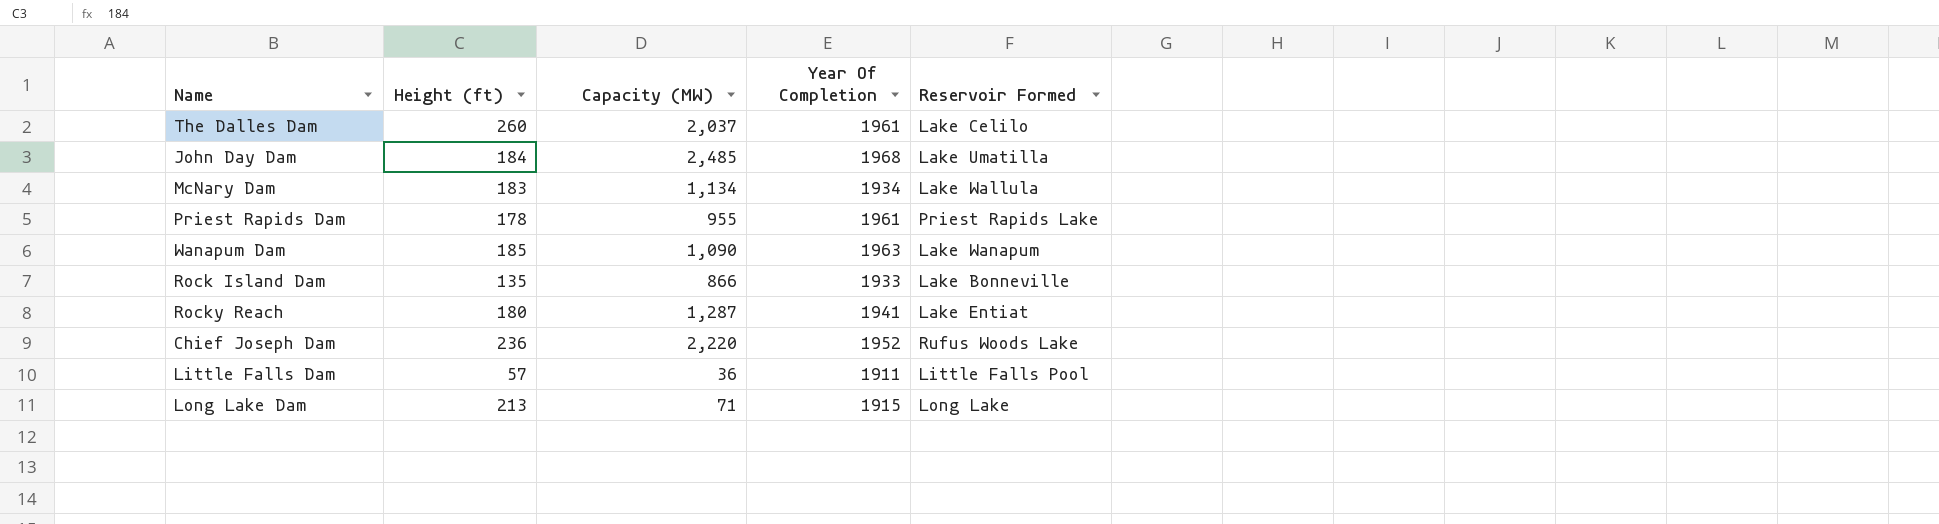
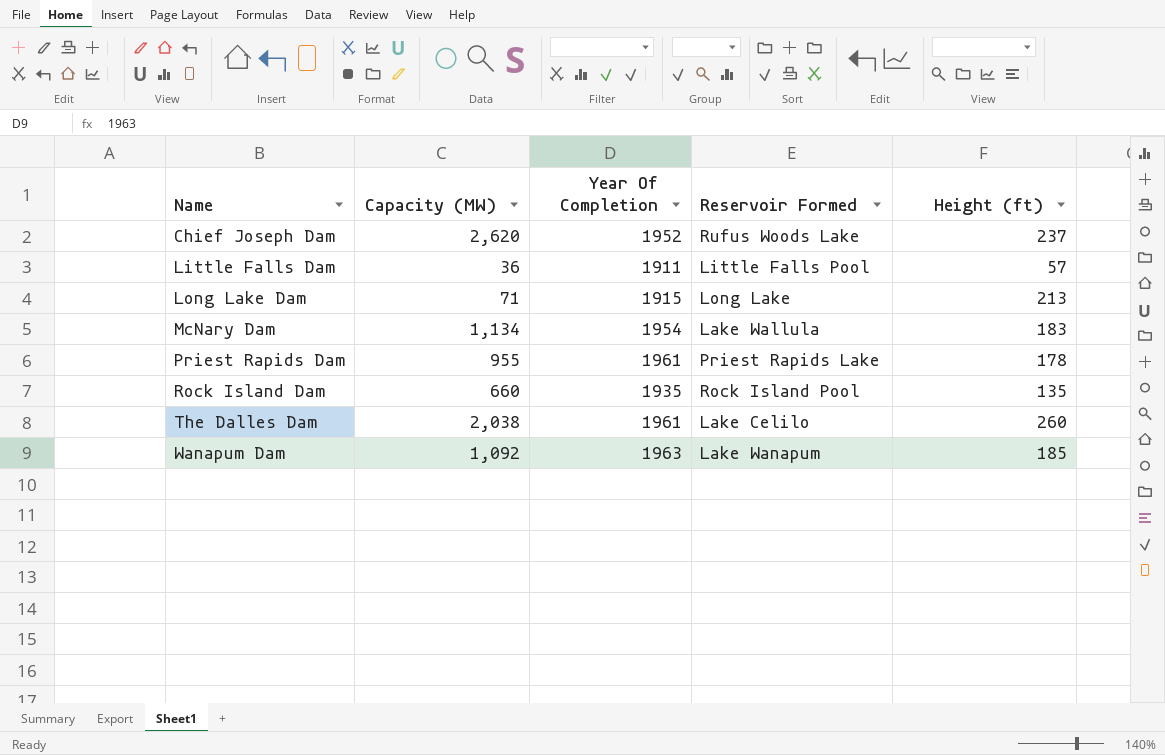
row order: none -> Name ascending
column Height (ft) | position: 2 -> 5
row John Day Dam: 184 | 2,485 | 1968 | Lake Umatilla -> none
row Rocky Reach: 180 | 1,287 | 1941 | Lake Entiat -> none
Chief Joseph Dam | Capacity (MW): 2,220 -> 2,620
Chief Joseph Dam | Height (ft): 236 -> 237
McNary Dam | Year Of Completion: 1934 -> 1954
Rock Island Dam | Capacity (MW): 866 -> 660
Rock Island Dam | Year Of Completion: 1933 -> 1935
Rock Island Dam | Reservoir Formed: Lake Bonneville -> Rock Island Pool
The Dalles Dam | Capacity (MW): 2,037 -> 2,038
Wanapum Dam | Capacity (MW): 1,090 -> 1,092

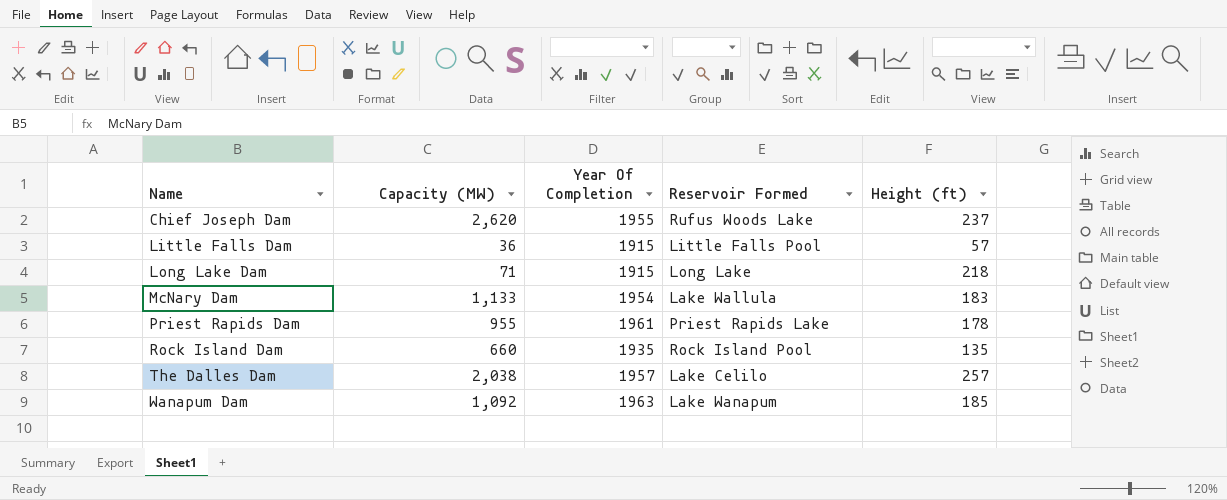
Chief Joseph Dam | Year Of Completion: 1952 -> 1955
Little Falls Dam | Year Of Completion: 1911 -> 1915
Long Lake Dam | Height (ft): 213 -> 218
McNary Dam | Capacity (MW): 1,134 -> 1,133
The Dalles Dam | Year Of Completion: 1961 -> 1957
The Dalles Dam | Height (ft): 260 -> 257

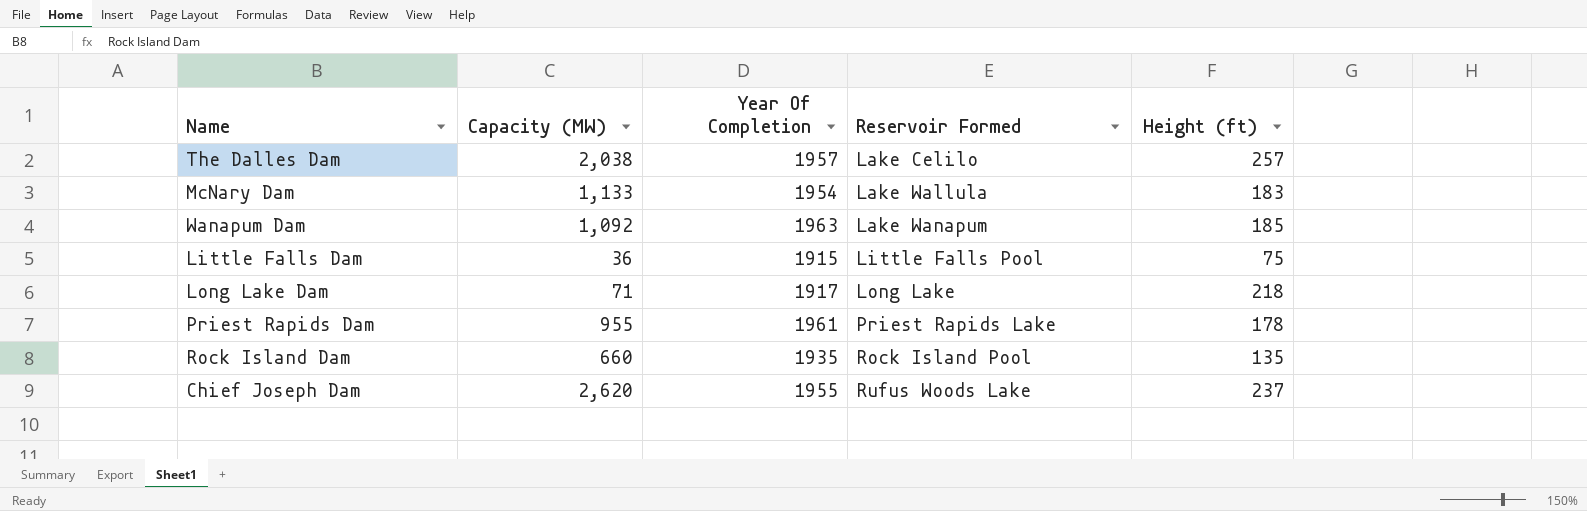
row order: Name ascending -> Reservoir Formed ascending
Little Falls Dam | Height (ft): 57 -> 75
Long Lake Dam | Year Of Completion: 1915 -> 1917

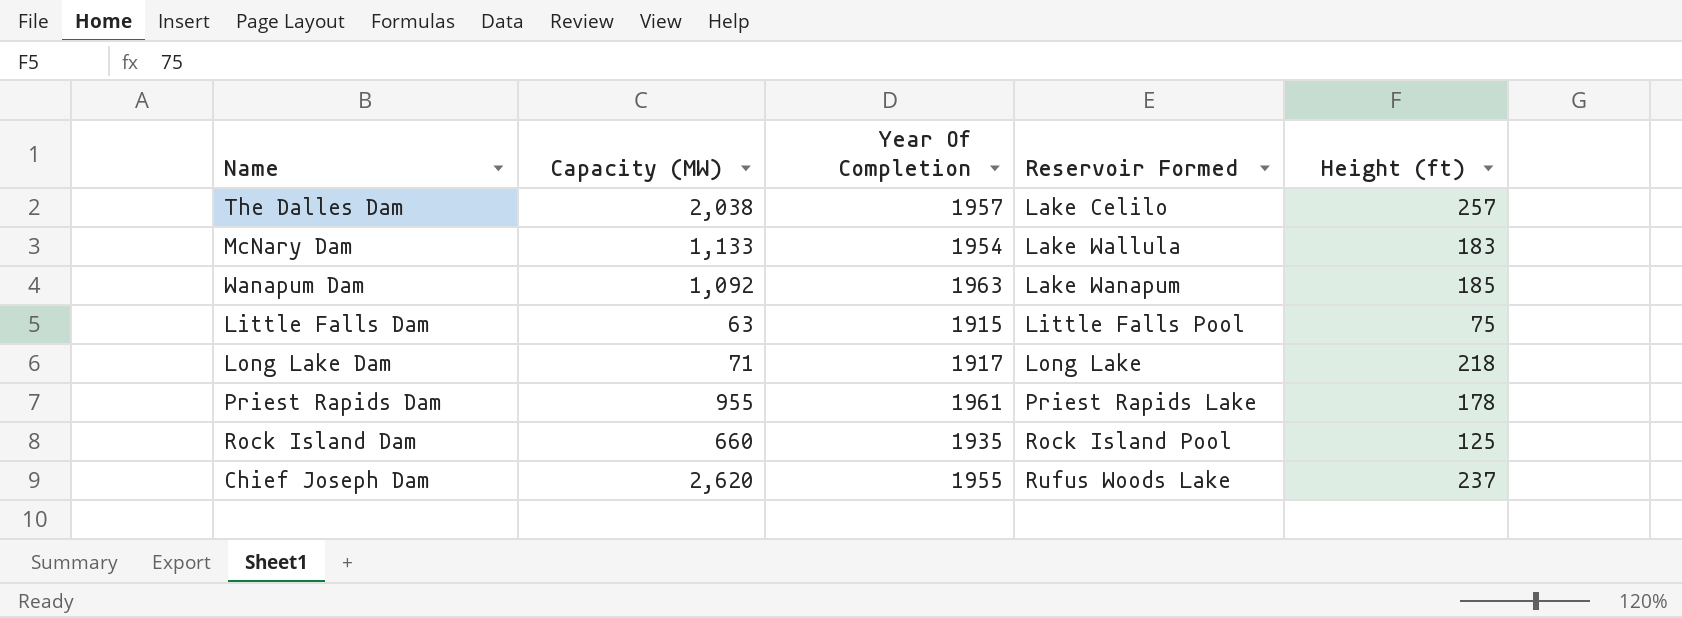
Little Falls Dam | Capacity (MW): 36 -> 63
Rock Island Dam | Height (ft): 135 -> 125

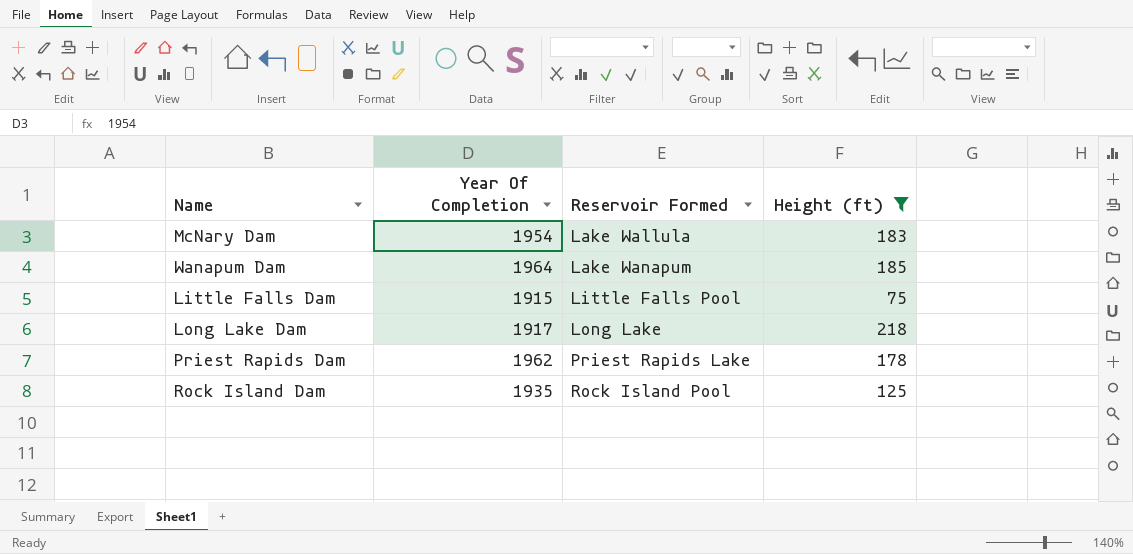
filter: none -> Height (ft) <= 218
column Capacity (MW) | position: 2 -> none
Wanapum Dam | Year Of Completion: 1963 -> 1964
Priest Rapids Dam | Year Of Completion: 1961 -> 1962

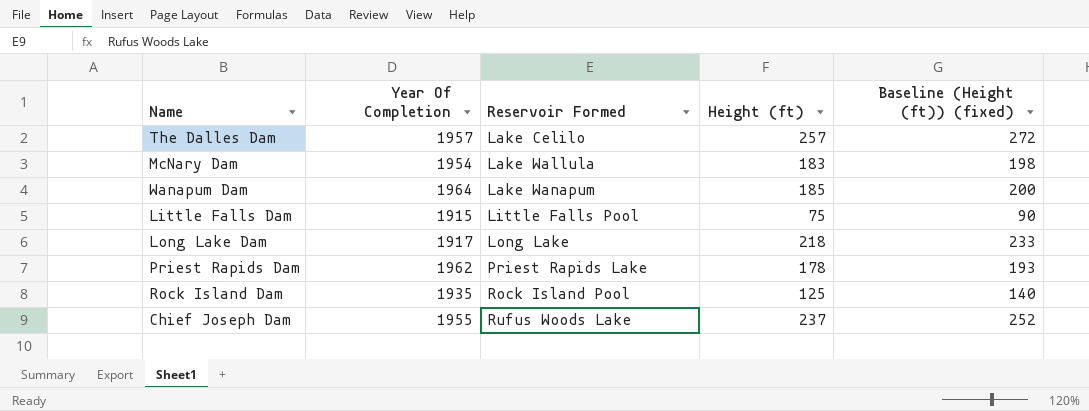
filter: Height (ft) <= 218 -> none
column Baseline (Height (ft)) (fixed) | formula: none -> [Height (ft)] + 15

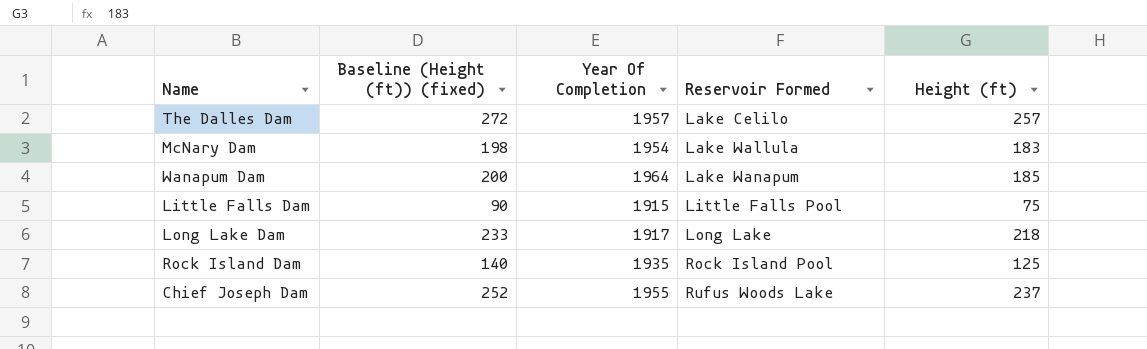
column Baseline (Height (ft)) (fixed) | position: 5 -> 2
row Priest Rapids Dam: 1962 | Priest Rapids Lake | 178 | 193 -> none

